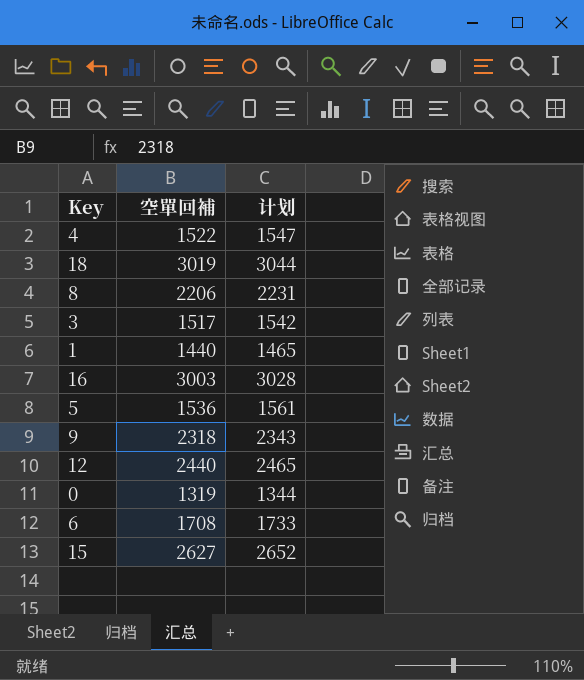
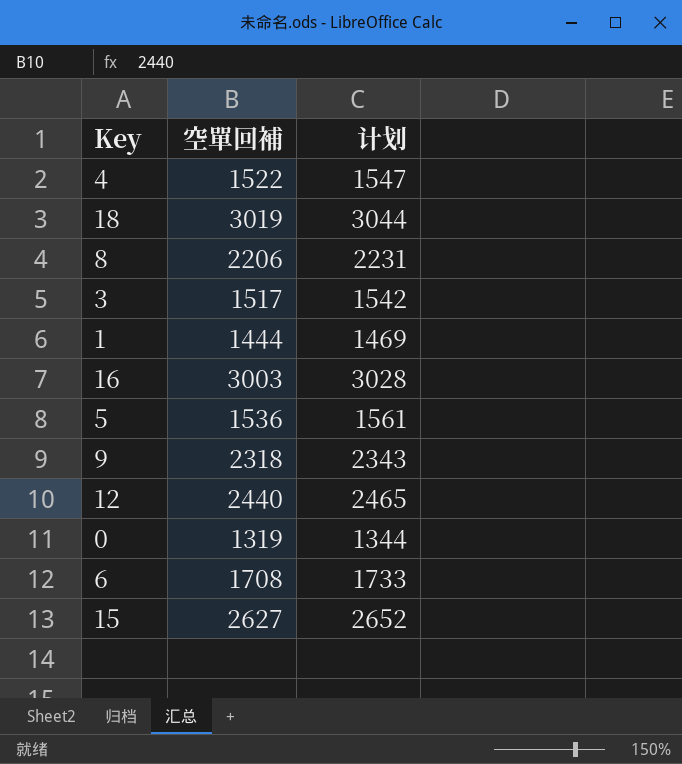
1 | 空單回補: 1440 -> 1444
1 | 计划: 1465 -> 1469

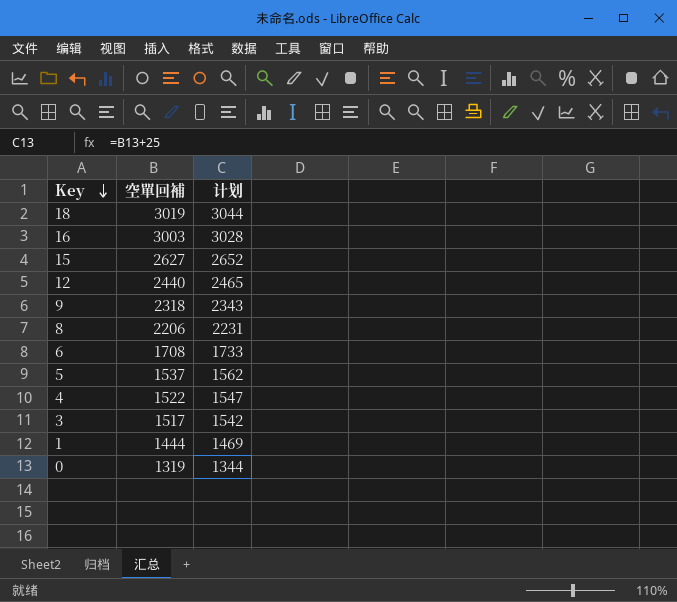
row order: none -> Key descending
5 | 空單回補: 1536 -> 1537
5 | 计划: 1561 -> 1562

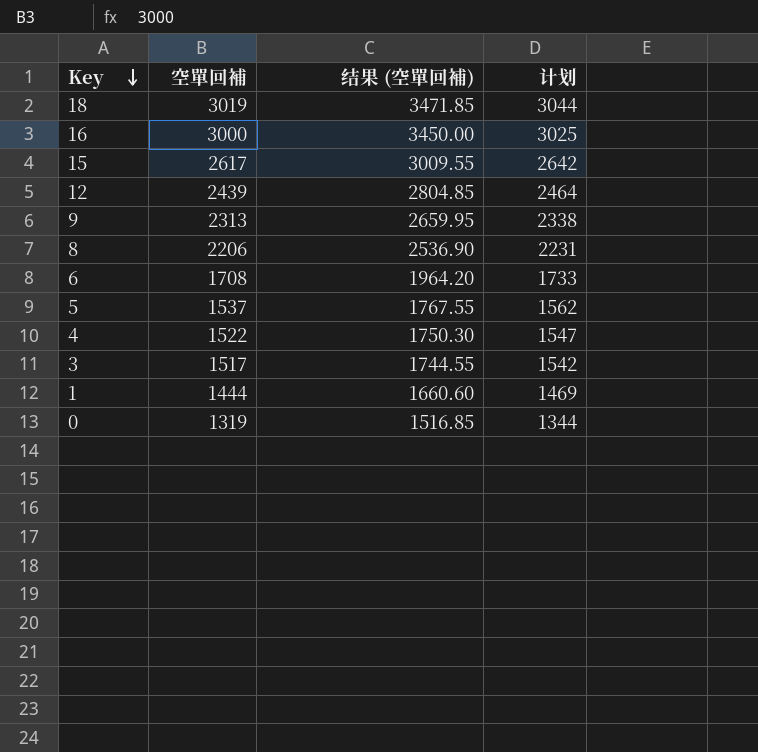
column 结果 (空單回補) | formula: none -> [空單回補] * 1.15
16 | 空單回補: 3003 -> 3000
16 | 计划: 3028 -> 3025
15 | 空單回補: 2627 -> 2617
15 | 计划: 2652 -> 2642
12 | 空單回補: 2440 -> 2439
12 | 计划: 2465 -> 2464
9 | 空單回補: 2318 -> 2313
9 | 计划: 2343 -> 2338

